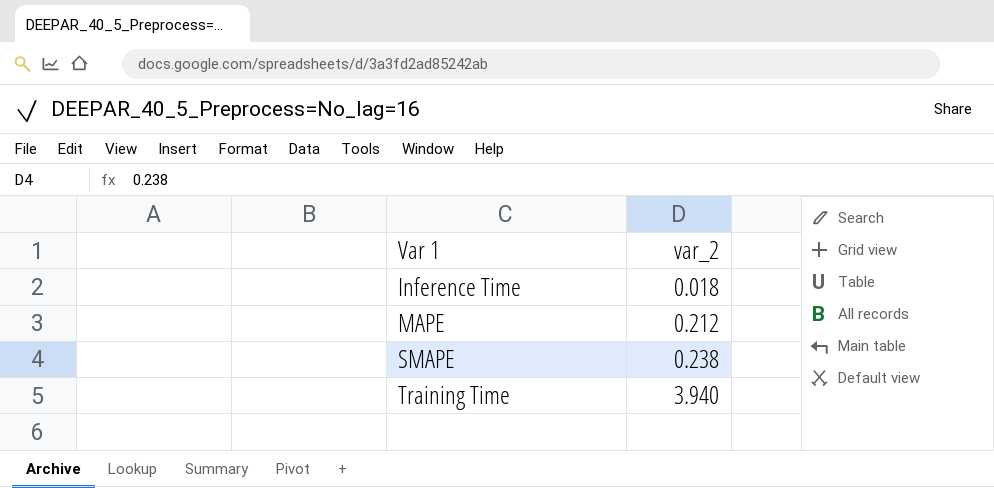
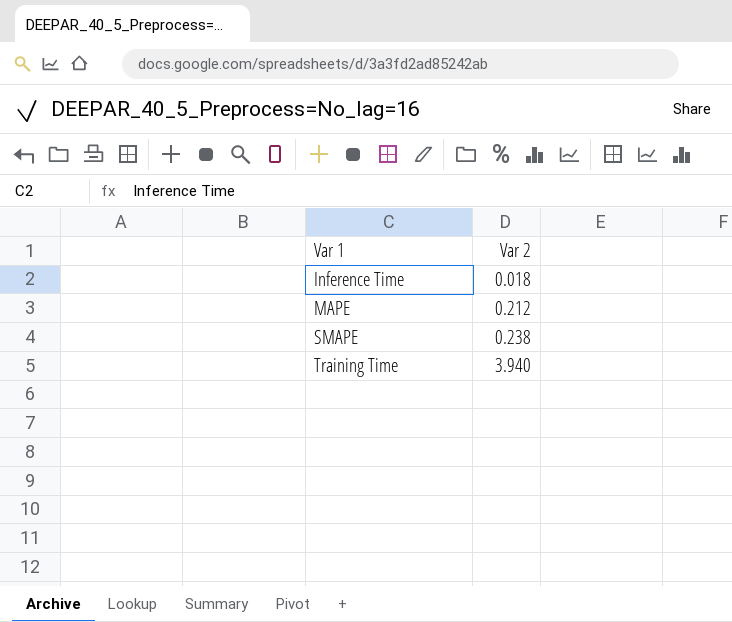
column name: var_2 -> Var 2

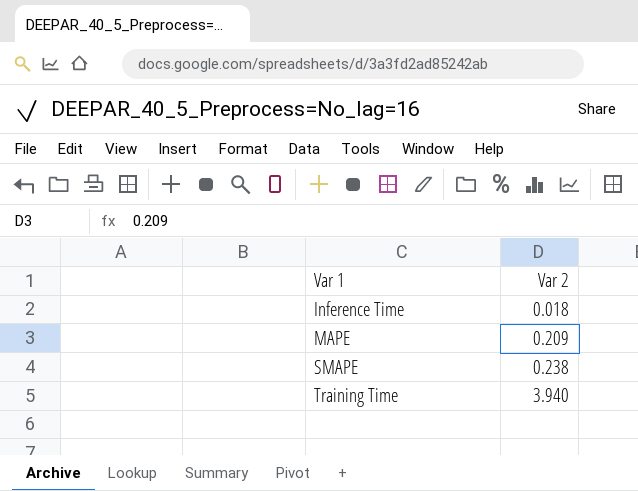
MAPE | Var 2: 0.212 -> 0.209

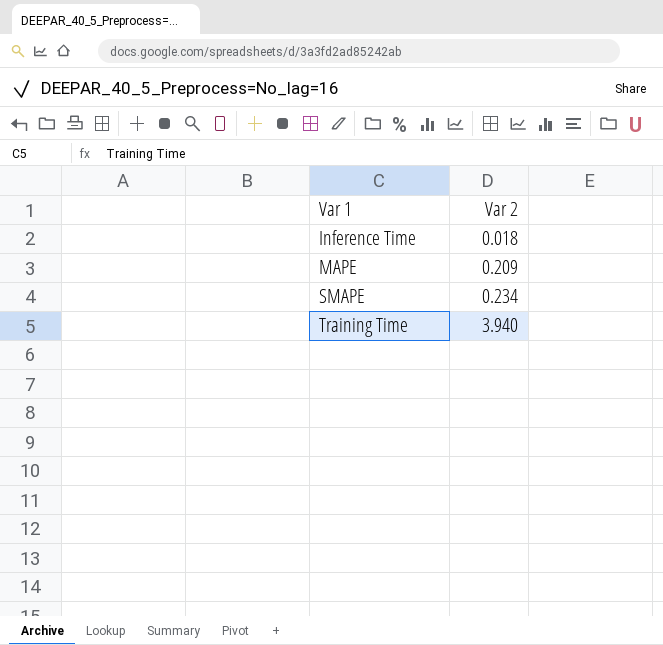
SMAPE | Var 2: 0.238 -> 0.234

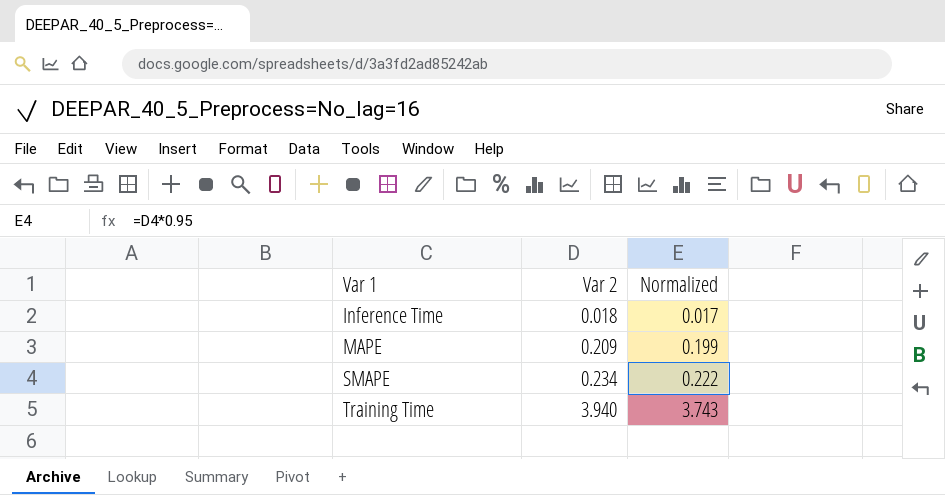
column Normalized | formula: none -> [Var 2] * 0.95

